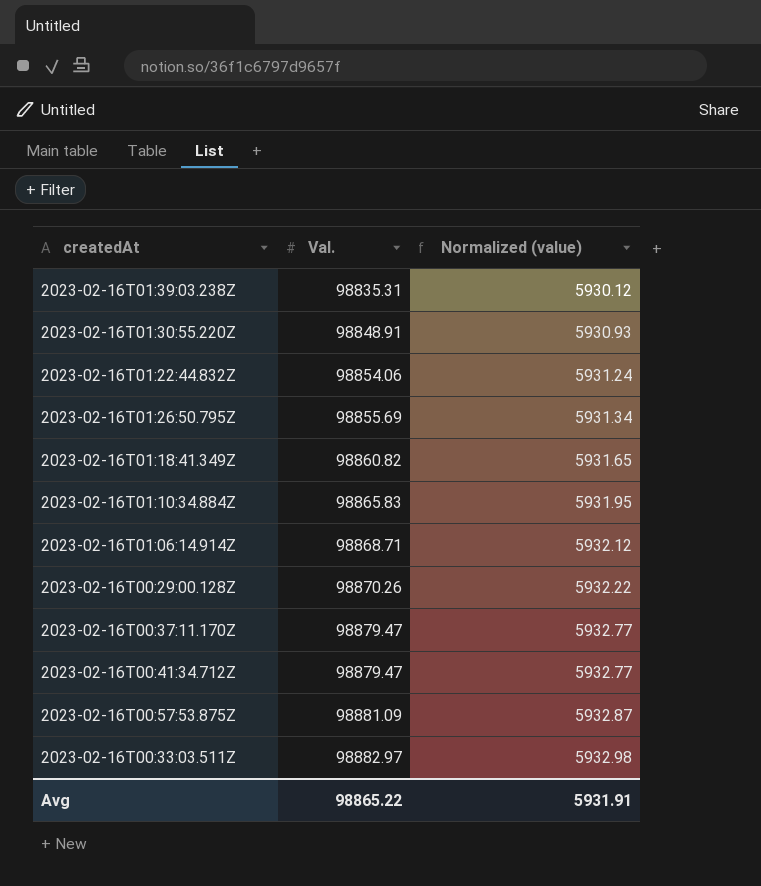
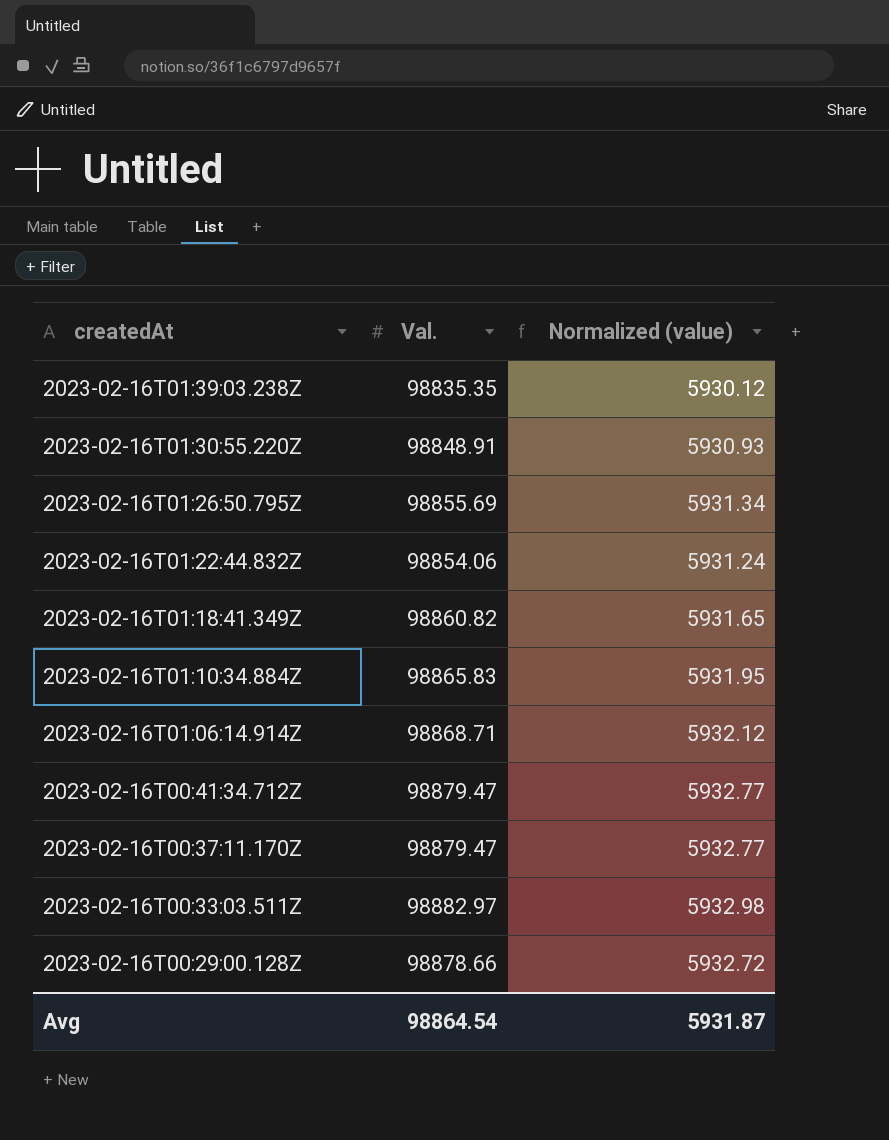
row order: Val. ascending -> createdAt descending
row 2023-02-16T00:57:53.875Z: 98881.09 | 5932.87 -> none
2023-02-16T01:39:03.238Z | Val.: 98835.31 -> 98835.35
2023-02-16T00:29:00.128Z | Val.: 98870.26 -> 98878.66
2023-02-16T00:29:00.128Z | Normalized (value): 5932.22 -> 5932.72
Avg | Val.: 98865.22 -> 98864.54
Avg | Normalized (value): 5931.91 -> 5931.87

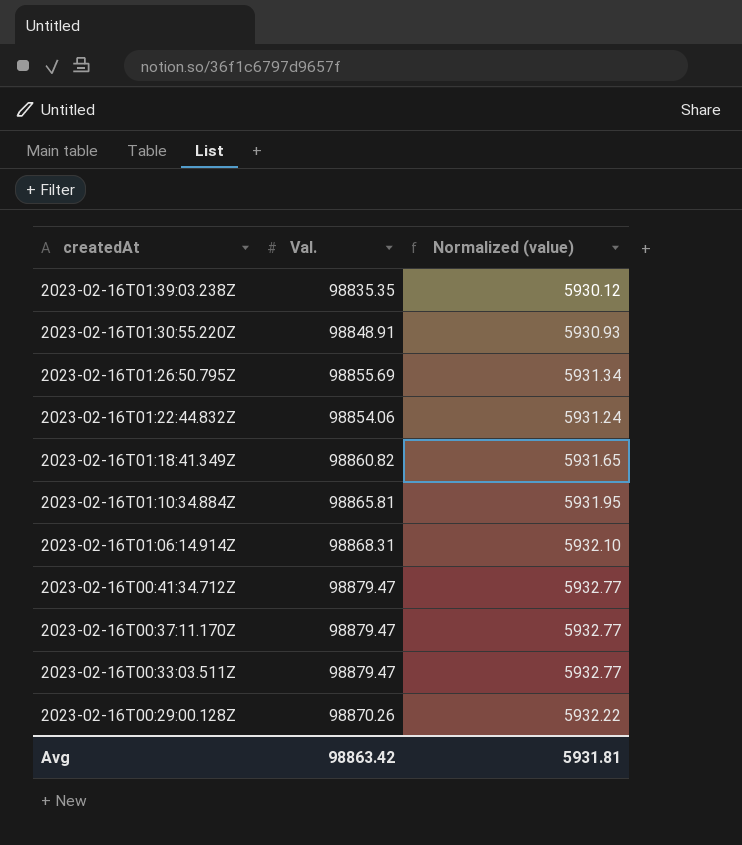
2023-02-16T01:10:34.884Z | Val.: 98865.83 -> 98865.81
2023-02-16T01:06:14.914Z | Val.: 98868.71 -> 98868.31
2023-02-16T01:06:14.914Z | Normalized (value): 5932.12 -> 5932.10
2023-02-16T00:33:03.511Z | Val.: 98882.97 -> 98879.47
2023-02-16T00:33:03.511Z | Normalized (value): 5932.98 -> 5932.77
2023-02-16T00:29:00.128Z | Val.: 98878.66 -> 98870.26
2023-02-16T00:29:00.128Z | Normalized (value): 5932.72 -> 5932.22
Avg | Val.: 98864.54 -> 98863.42
Avg | Normalized (value): 5931.87 -> 5931.81

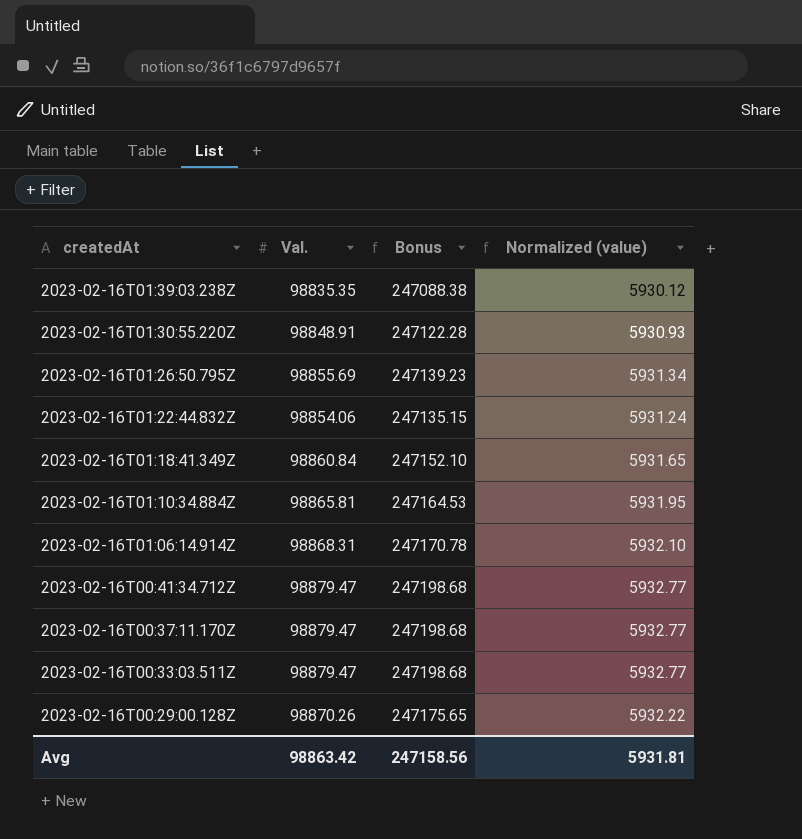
column Bonus | formula: none -> [Val.] * 2.5
2023-02-16T01:18:41.349Z | Val.: 98860.82 -> 98860.84

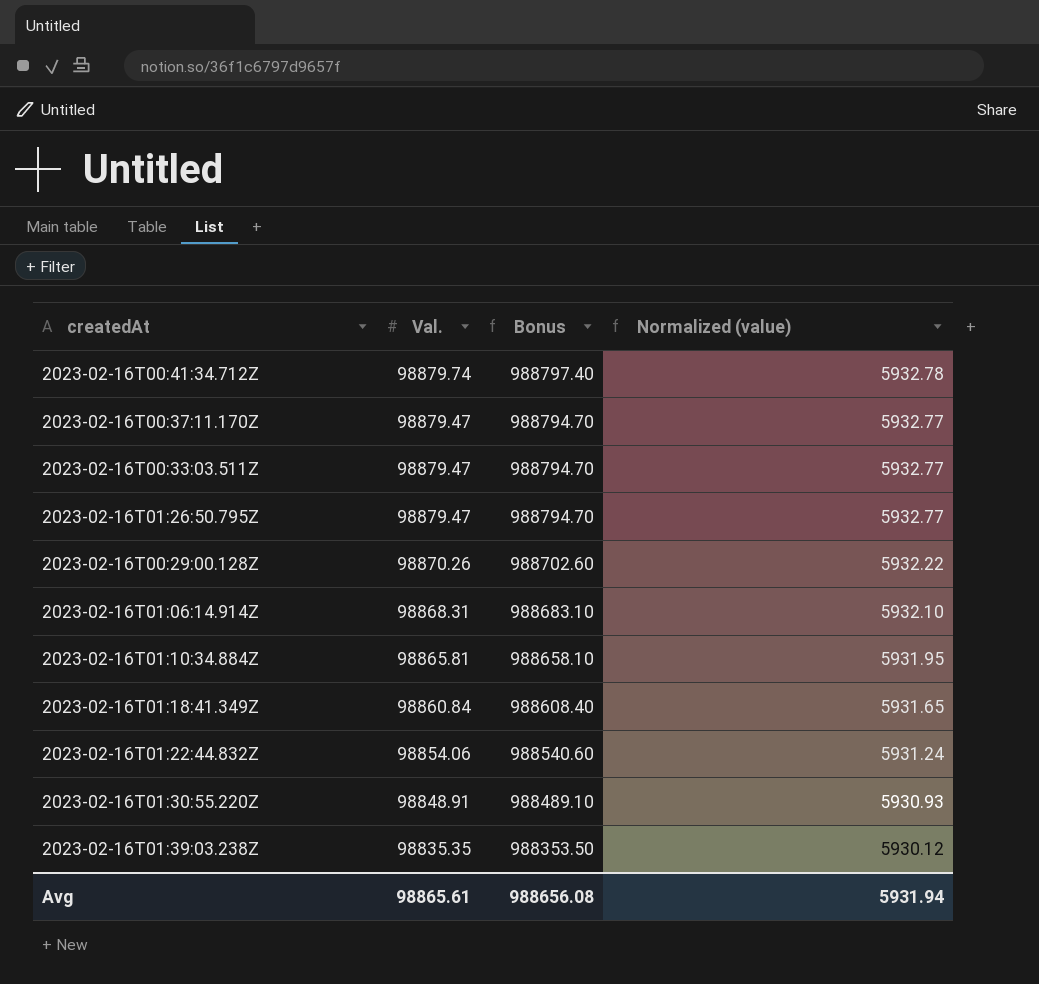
row order: createdAt descending -> Val. descending
column Bonus | formula: [Val.] * 2.5 -> [Val.] * 10
2023-02-16T00:41:34.712Z | Val.: 98879.47 -> 98879.74
2023-02-16T00:41:34.712Z | Normalized (value): 5932.77 -> 5932.78
2023-02-16T01:26:50.795Z | Val.: 98855.69 -> 98879.47
2023-02-16T01:26:50.795Z | Normalized (value): 5931.34 -> 5932.77
Avg | Val.: 98863.42 -> 98865.61
Avg | Bonus: 247158.56 -> 988656.08
Avg | Normalized (value): 5931.81 -> 5931.94

